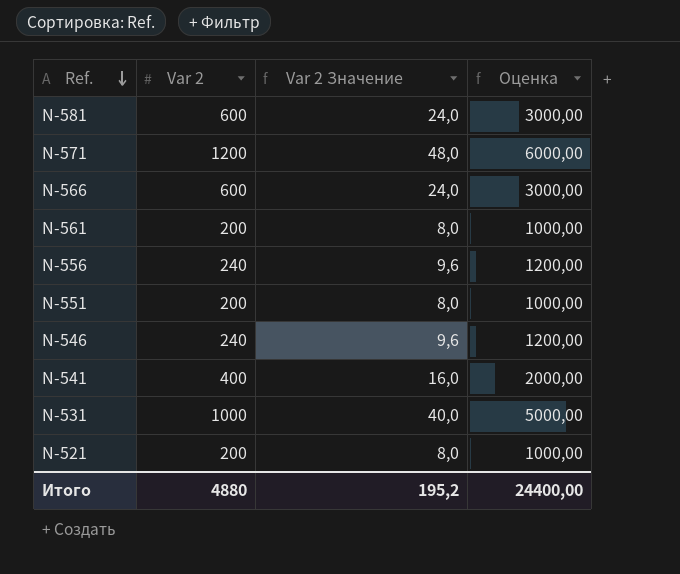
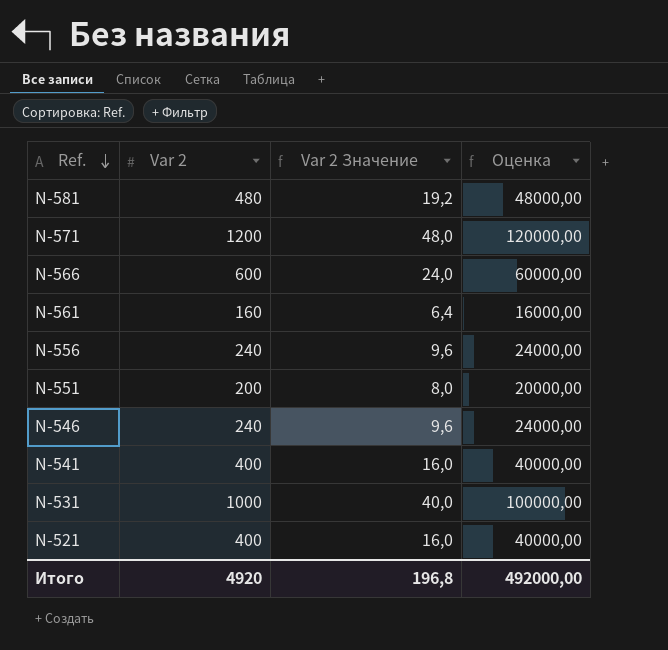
column Оценка | formula: [Var 2] * 5 -> [Var 2] * 100
N-581 | Var 2: 600 -> 480
N-581 | Var 2 Значение: 24,0 -> 19,2
N-561 | Var 2: 200 -> 160
N-561 | Var 2 Значение: 8,0 -> 6,4
N-521 | Var 2: 200 -> 400
N-521 | Var 2 Значение: 8,0 -> 16,0
Итого | Var 2: 4880 -> 4920
Итого | Var 2 Значение: 195,2 -> 196,8
Итого | Оценка: 24400,00 -> 492000,00

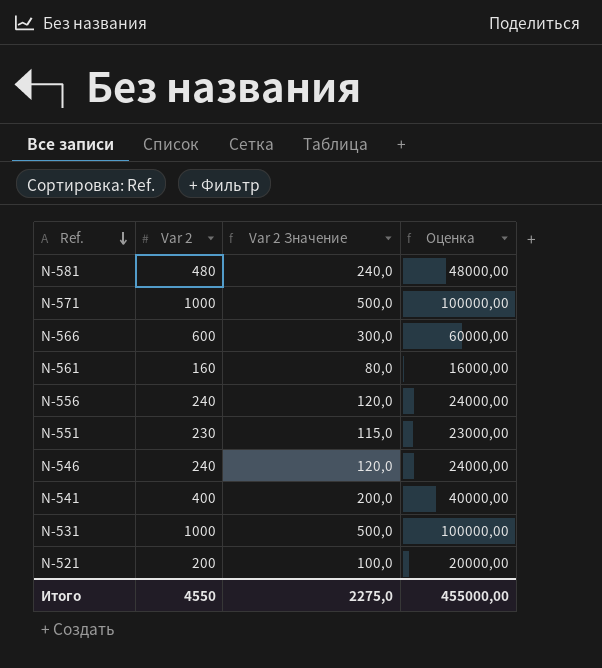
column Var 2 Значение | formula: [Var 2] * 0,04 -> [Var 2] * 0,5
N-571 | Var 2: 1200 -> 1000
N-571 | Оценка: 120000,00 -> 100000,00
N-551 | Var 2: 200 -> 230
N-551 | Оценка: 20000,00 -> 23000,00
N-521 | Var 2: 400 -> 200
N-521 | Оценка: 40000,00 -> 20000,00
Итого | Var 2: 4920 -> 4550
Итого | Var 2 Значение: 196,8 -> 2275,0
Итого | Оценка: 492000,00 -> 455000,00

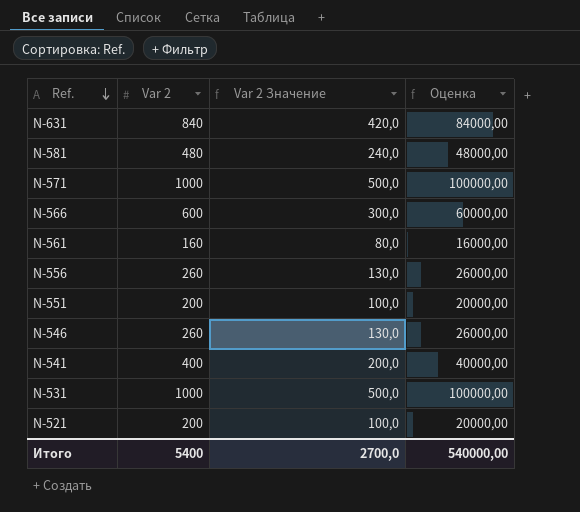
row N-631: none -> 840 | 420,0 | 84000,00
N-556 | Var 2: 240 -> 260
N-556 | Var 2 Значение: 120,0 -> 130,0
N-556 | Оценка: 24000,00 -> 26000,00
N-551 | Var 2: 230 -> 200
N-551 | Var 2 Значение: 115,0 -> 100,0
N-551 | Оценка: 23000,00 -> 20000,00
N-546 | Var 2: 240 -> 260
N-546 | Var 2 Значение: 120,0 -> 130,0
N-546 | Оценка: 24000,00 -> 26000,00
Итого | Var 2: 4550 -> 5400
Итого | Var 2 Значение: 2275,0 -> 2700,0
Итого | Оценка: 455000,00 -> 540000,00

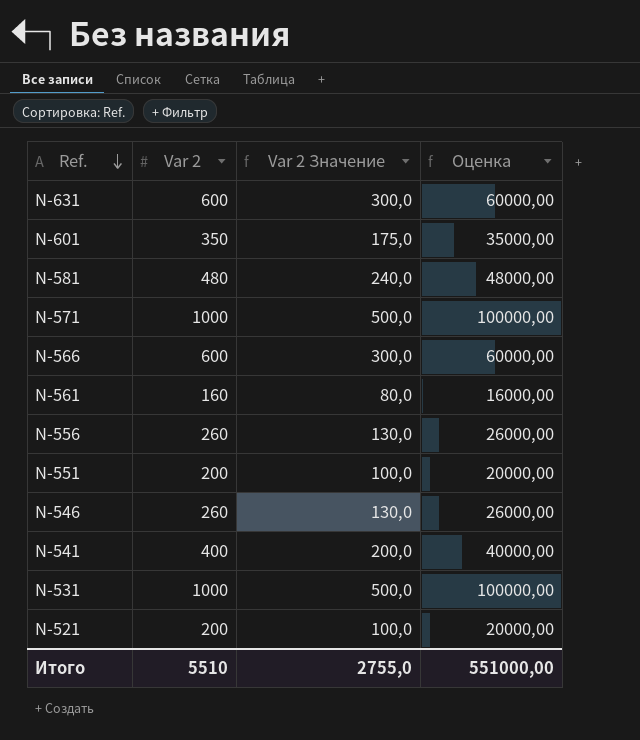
N-631 | Var 2: 840 -> 600
N-631 | Var 2 Значение: 420,0 -> 300,0
N-631 | Оценка: 84000,00 -> 60000,00
row N-601: none -> 350 | 175,0 | 35000,00
Итого | Var 2: 5400 -> 5510
Итого | Var 2 Значение: 2700,0 -> 2755,0
Итого | Оценка: 540000,00 -> 551000,00

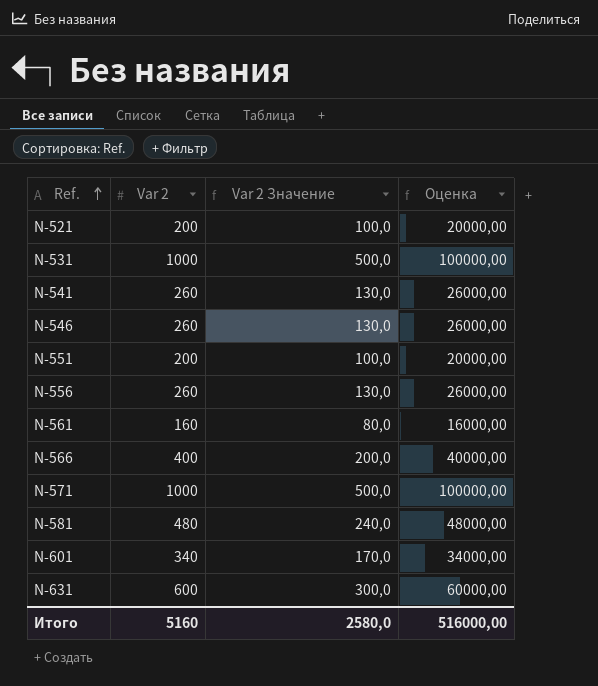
row order: Ref. descending -> Ref. ascending
N-541 | Var 2: 400 -> 260
N-541 | Var 2 Значение: 200,0 -> 130,0
N-541 | Оценка: 40000,00 -> 26000,00
N-566 | Var 2: 600 -> 400
N-566 | Var 2 Значение: 300,0 -> 200,0
N-566 | Оценка: 60000,00 -> 40000,00
N-601 | Var 2: 350 -> 340
N-601 | Var 2 Значение: 175,0 -> 170,0
N-601 | Оценка: 35000,00 -> 34000,00
Итого | Var 2: 5510 -> 5160
Итого | Var 2 Значение: 2755,0 -> 2580,0
Итого | Оценка: 551000,00 -> 516000,00

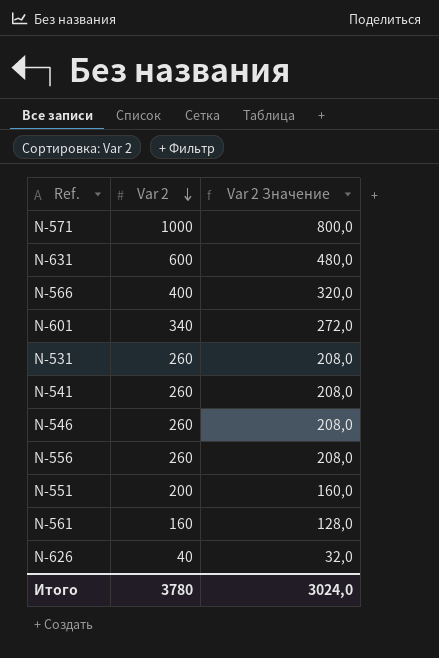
row order: Ref. ascending -> Var 2 descending
column Оценка | formula: [Var 2] * 100 -> none
column Var 2 Значение | formula: [Var 2] * 0,5 -> [Var 2] * 0,8
row N-521: 200 | 100,0 | 20000,00 -> none
row N-581: 480 | 240,0 | 48000,00 -> none
N-531 | Var 2: 1000 -> 260
row N-626: none -> 40 | 32,0
Итого | Var 2: 5160 -> 3780
Итого | Var 2 Значение: 2580,0 -> 3024,0

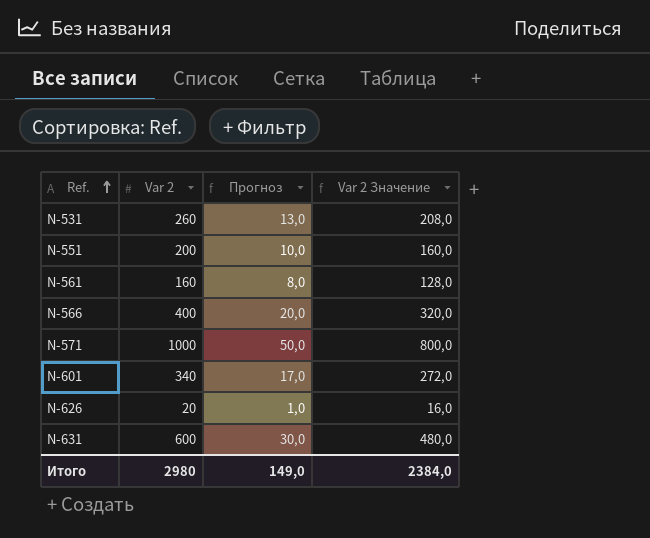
row order: Var 2 descending -> Ref. ascending
column Прогноз | formula: none -> [Var 2] * 0,05
row N-541: 260 | 208,0 -> none
row N-546: 260 | 208,0 -> none
row N-556: 260 | 208,0 -> none
N-626 | Var 2: 40 -> 20
N-626 | Var 2 Значение: 32,0 -> 16,0
Итого | Var 2: 3780 -> 2980
Итого | Var 2 Значение: 3024,0 -> 2384,0

